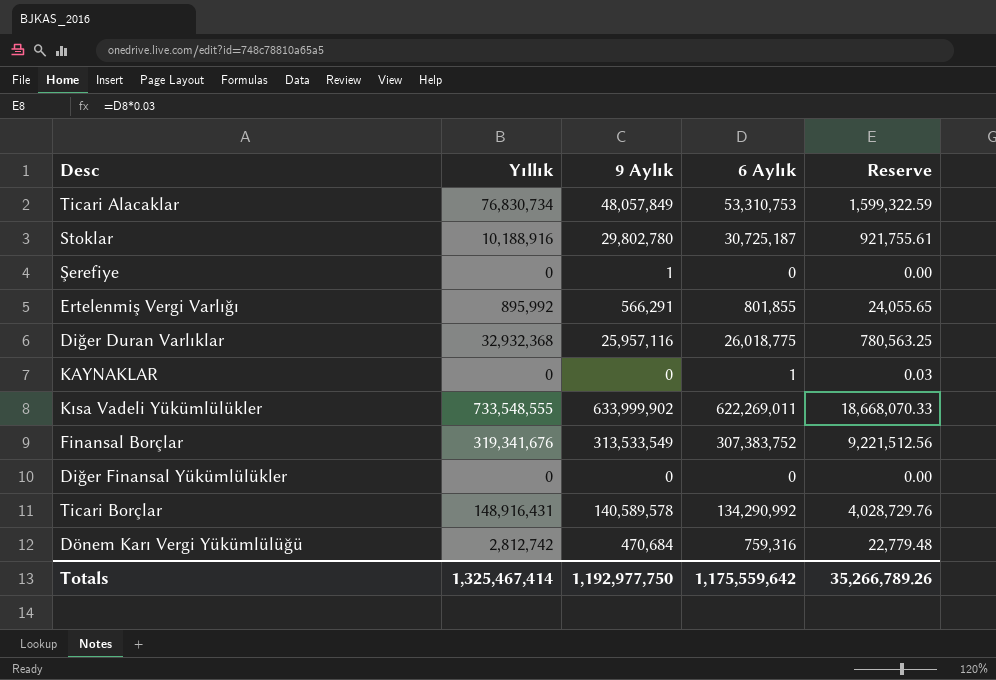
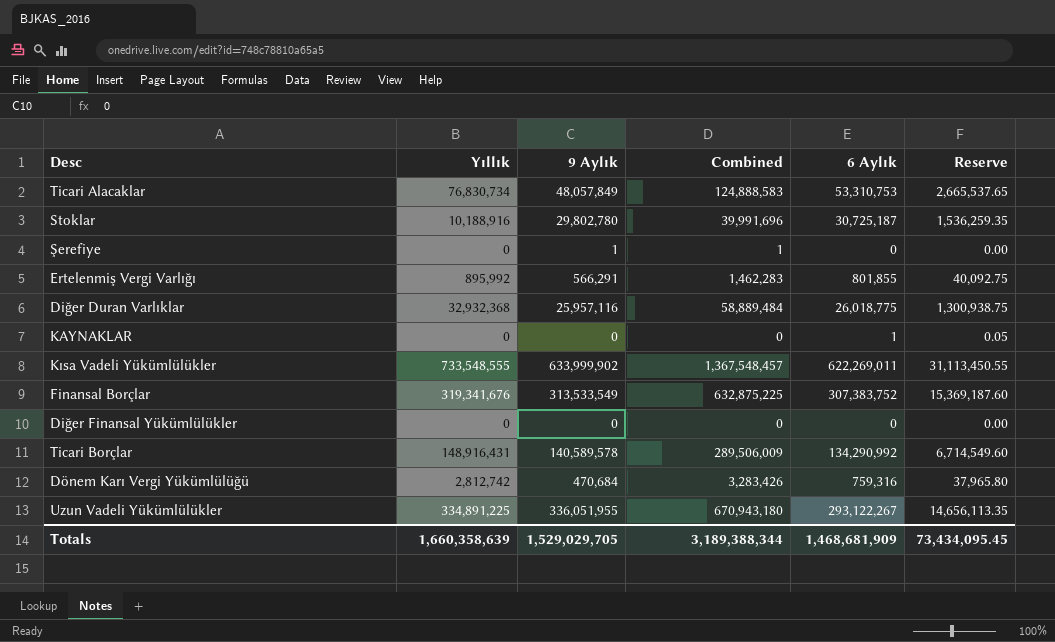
column Combined | formula: none -> [Yıllık] + [9 Aylık]
column Reserve | formula: [6 Aylık] * 0.03 -> [6 Aylık] * 0.05
row Uzun Vadeli Yükümlülükler: none -> 334,891,225 | 336,051,955 | 670,943,180 | 293,122,267 | 14,656,113.35
Totals | Yıllık: 1,325,467,414 -> 1,660,358,639
Totals | 9 Aylık: 1,192,977,750 -> 1,529,029,705
Totals | 6 Aylık: 1,175,559,642 -> 1,468,681,909
Totals | Reserve: 35,266,789.26 -> 73,434,095.45

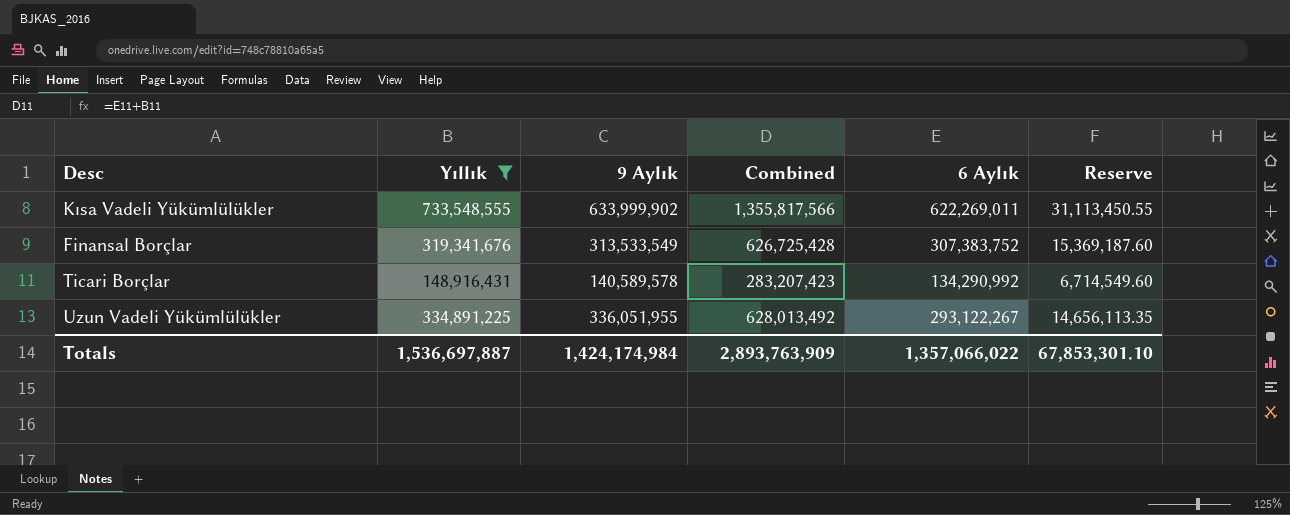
filter: none -> Yıllık >= 148,916,431
column Combined | formula: [Yıllık] + [9 Aylık] -> [Yıllık] + [6 Aylık]
Totals | Yıllık: 1,660,358,639 -> 1,536,697,887
Totals | 9 Aylık: 1,529,029,705 -> 1,424,174,984
Totals | Combined: 3,189,388,344 -> 2,893,763,909
Totals | 6 Aylık: 1,468,681,909 -> 1,357,066,022
Totals | Reserve: 73,434,095.45 -> 67,853,301.10

